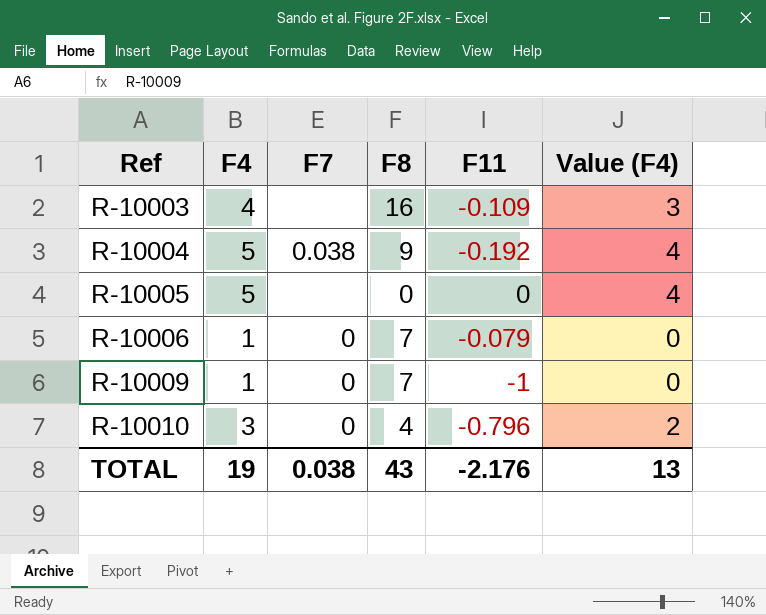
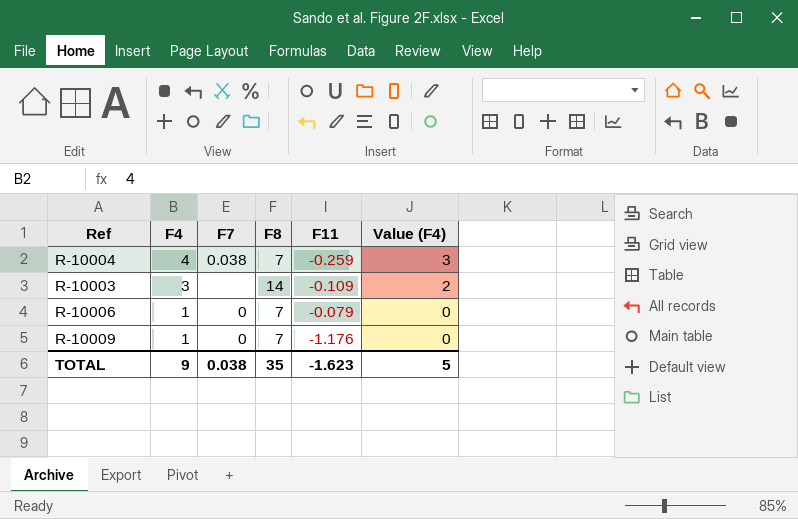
row order: Ref ascending -> F4 descending
row R-10005: 5 | none | 0 | 0 | 4 -> none
row R-10010: 3 | 0 | 4 | -0.796 | 2 -> none
R-10004 | F4: 5 -> 4
R-10004 | F8: 9 -> 7
R-10004 | F11: -0.192 -> -0.259
R-10004 | Value (F4): 4 -> 3
R-10003 | F4: 4 -> 3
R-10003 | F8: 16 -> 14
R-10003 | Value (F4): 3 -> 2
R-10009 | F11: -1 -> -1.176
TOTAL | F4: 19 -> 9
TOTAL | F8: 43 -> 35
TOTAL | F11: -2.176 -> -1.623
TOTAL | Value (F4): 13 -> 5

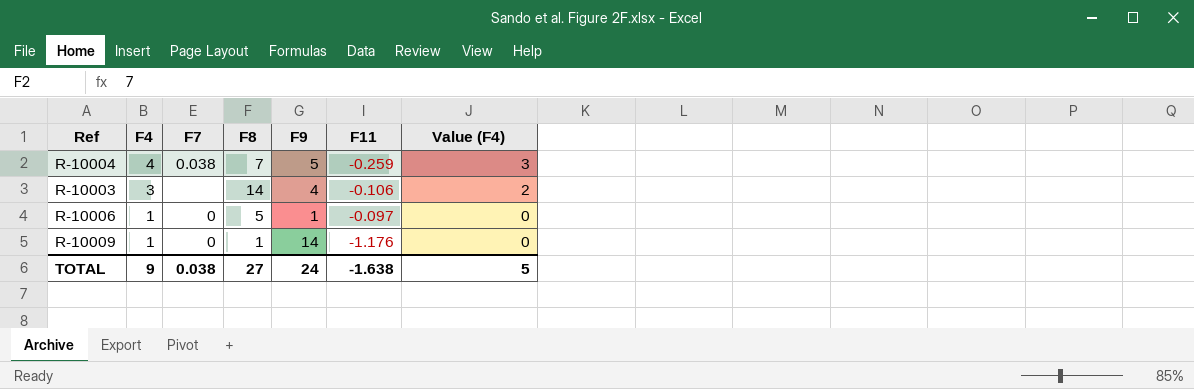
column F9 | position: none -> 5
R-10003 | F11: -0.109 -> -0.106
R-10006 | F8: 7 -> 5
R-10006 | F11: -0.079 -> -0.097
R-10009 | F8: 7 -> 1
TOTAL | F8: 35 -> 27
TOTAL | F11: -1.623 -> -1.638

